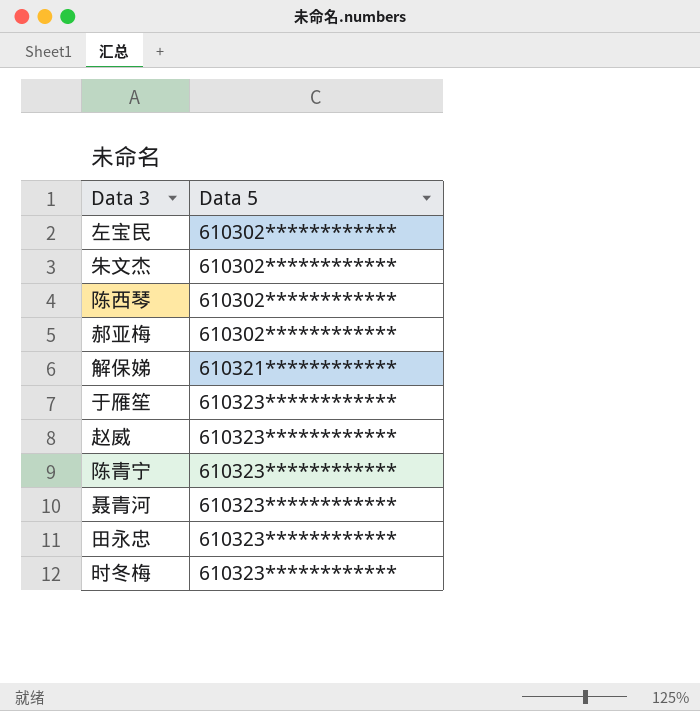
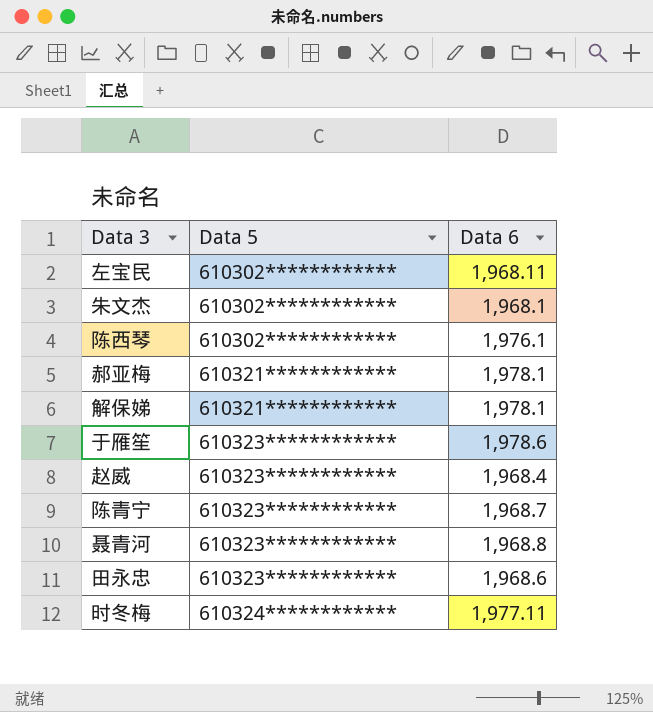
column Data 6 | position: none -> 3
郝亚梅 | Data 5: 610302************ -> 610321************
时冬梅 | Data 5: 610323************ -> 610324************

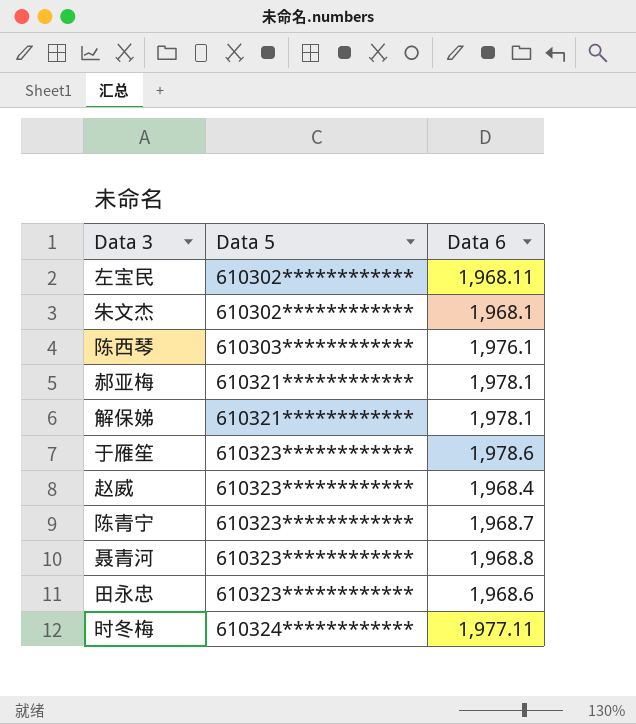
陈西琴 | Data 5: 610302************ -> 610303************

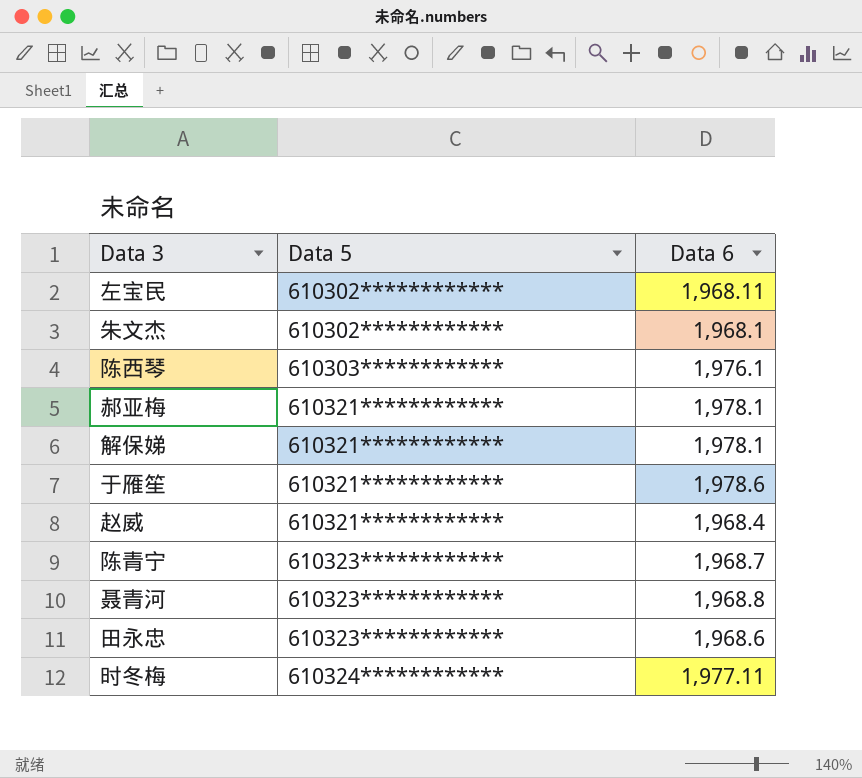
于雁笙 | Data 5: 610323************ -> 610321************
赵威 | Data 5: 610323************ -> 610321************

